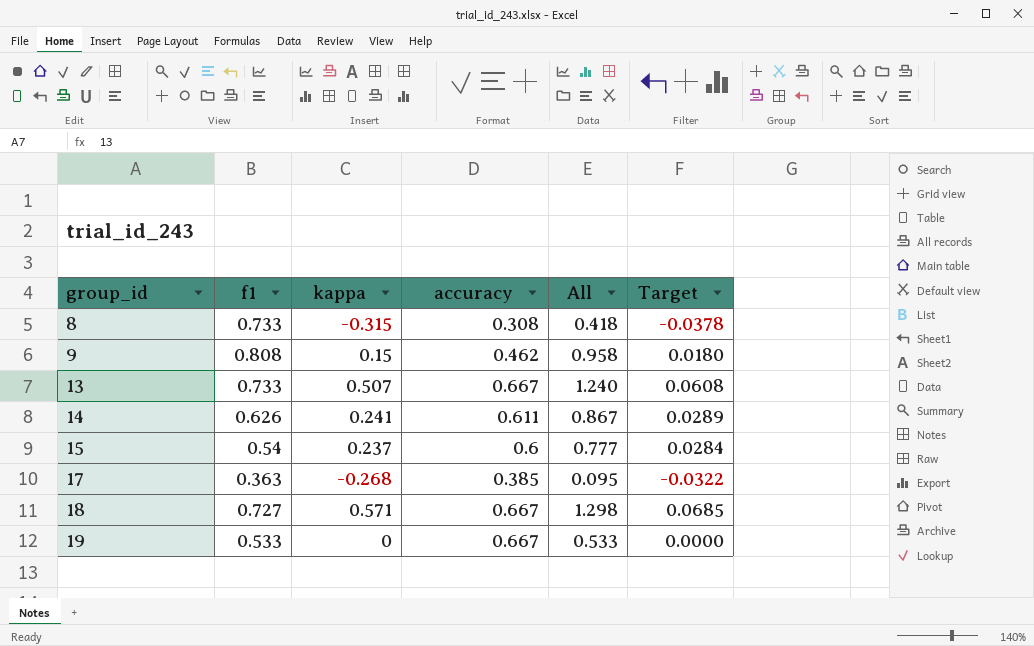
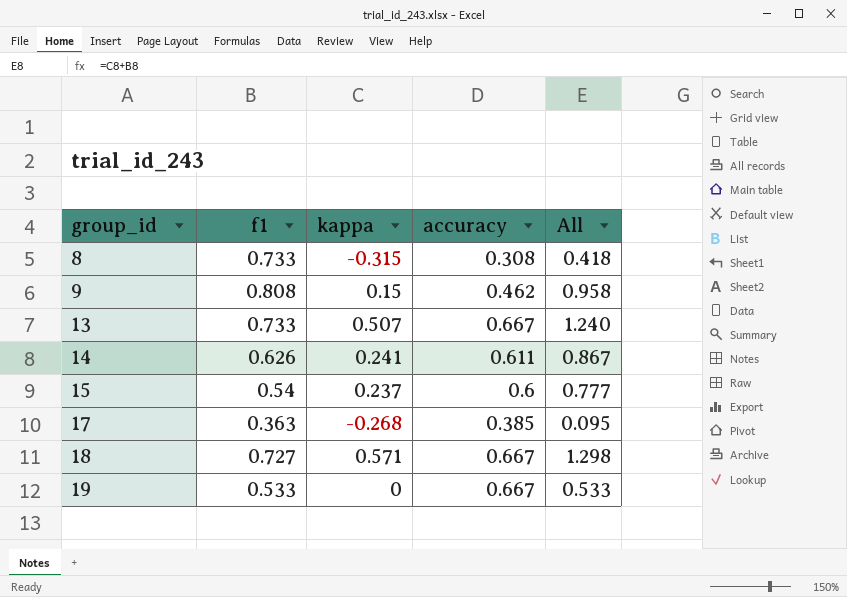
column Target | formula: [kappa] * 0.12 -> none

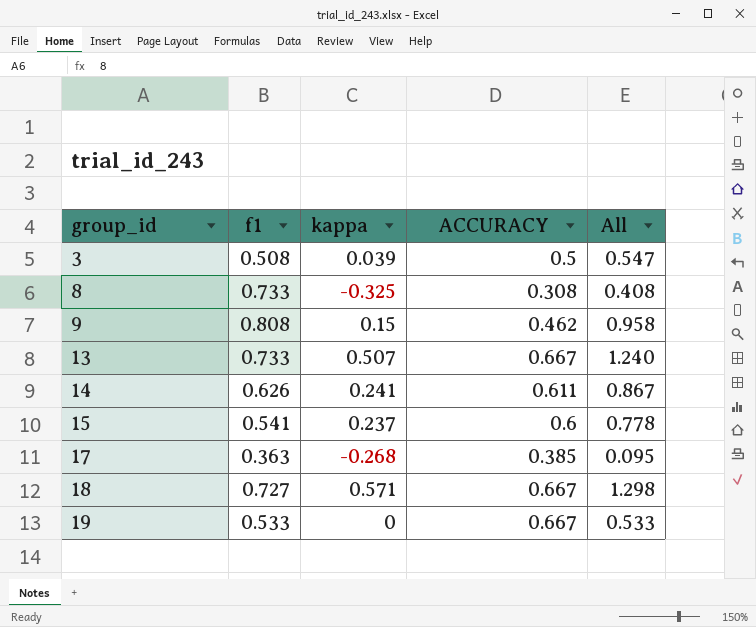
column name: accuracy -> ACCURACY
row 3: none -> 0.508 | 0.039 | 0.5 | 0.547
8 | kappa: -0.315 -> -0.325
8 | All: 0.418 -> 0.408
15 | f1: 0.54 -> 0.541
15 | All: 0.777 -> 0.778

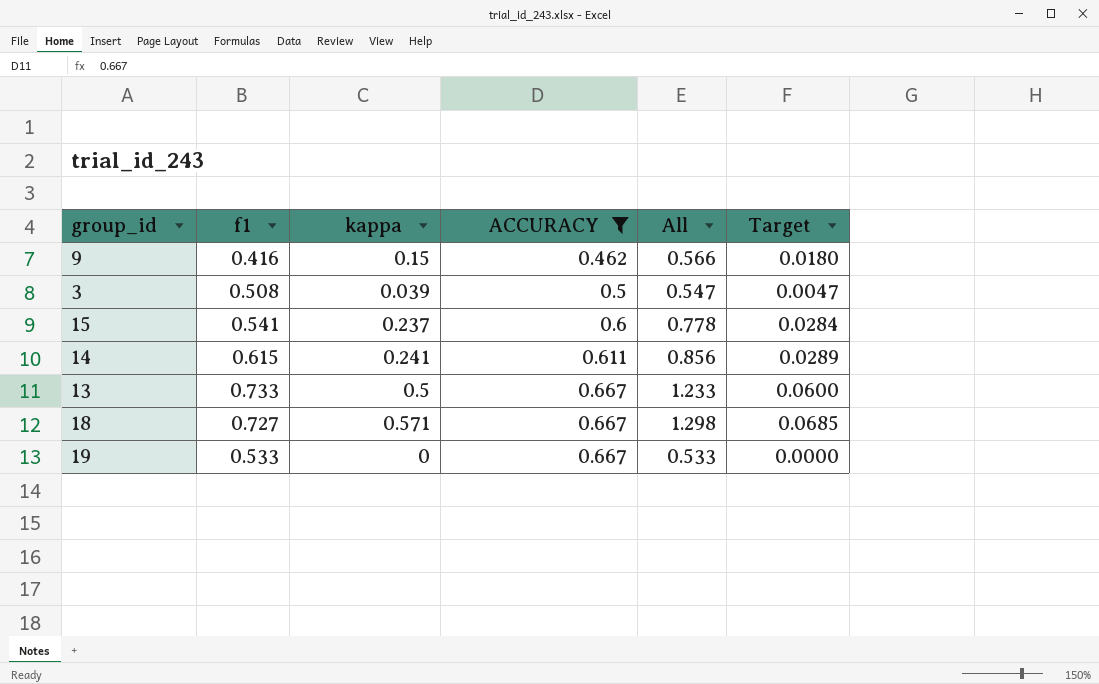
filter: none -> ACCURACY >= 0.462
row order: group_id ascending -> ACCURACY ascending
column Target | formula: none -> [kappa] * 0.12
9 | f1: 0.808 -> 0.416
9 | All: 0.958 -> 0.566
14 | f1: 0.626 -> 0.615
14 | All: 0.867 -> 0.856
13 | kappa: 0.507 -> 0.5
13 | All: 1.240 -> 1.233

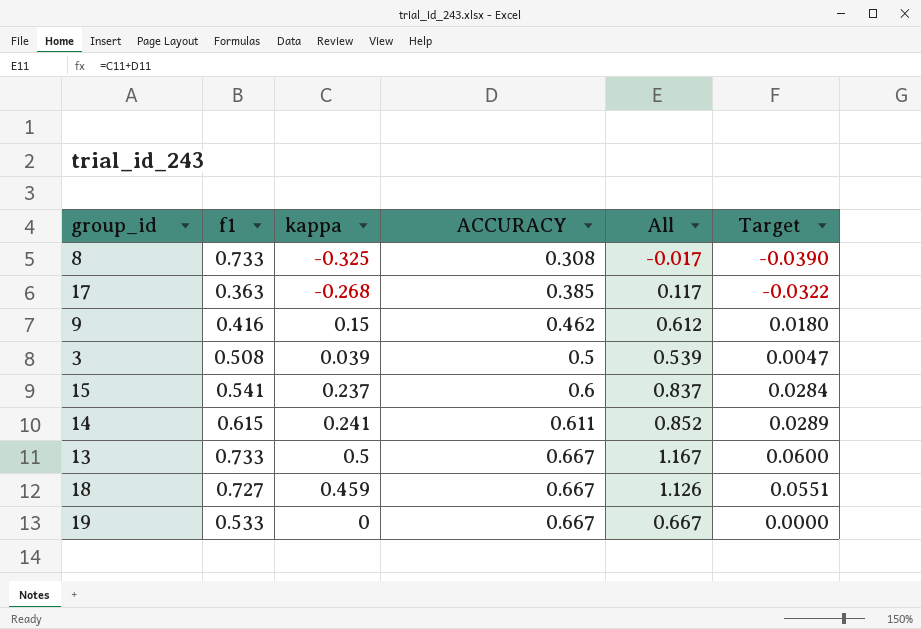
filter: ACCURACY >= 0.462 -> none
column All | formula: [f1] + [kappa] -> [kappa] + [ACCURACY]
18 | kappa: 0.571 -> 0.459
18 | Target: 0.0685 -> 0.0551

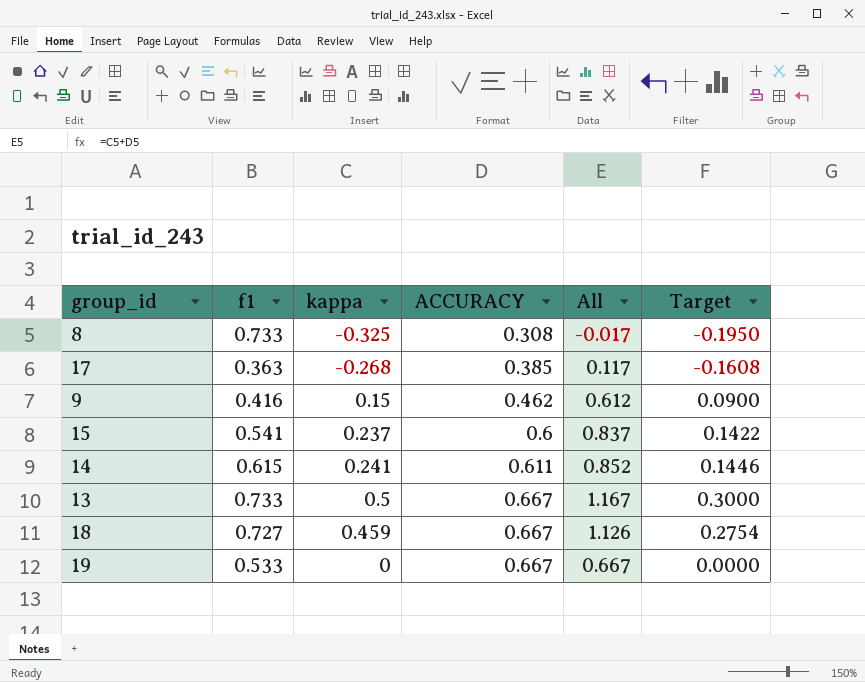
column Target | formula: [kappa] * 0.12 -> [kappa] * 0.6
row 3: 0.508 | 0.039 | 0.5 | 0.539 | 0.0047 -> none

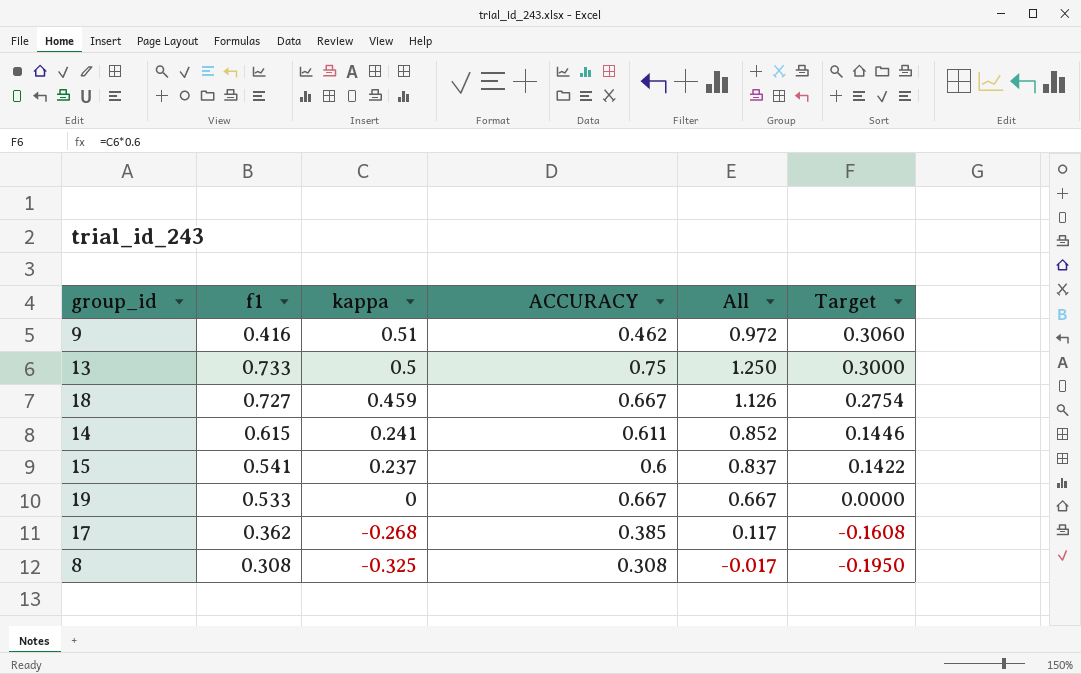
row order: ACCURACY ascending -> kappa descending
9 | kappa: 0.15 -> 0.51
9 | All: 0.612 -> 0.972
9 | Target: 0.0900 -> 0.3060
13 | ACCURACY: 0.667 -> 0.75
13 | All: 1.167 -> 1.250
17 | f1: 0.363 -> 0.362
8 | f1: 0.733 -> 0.308

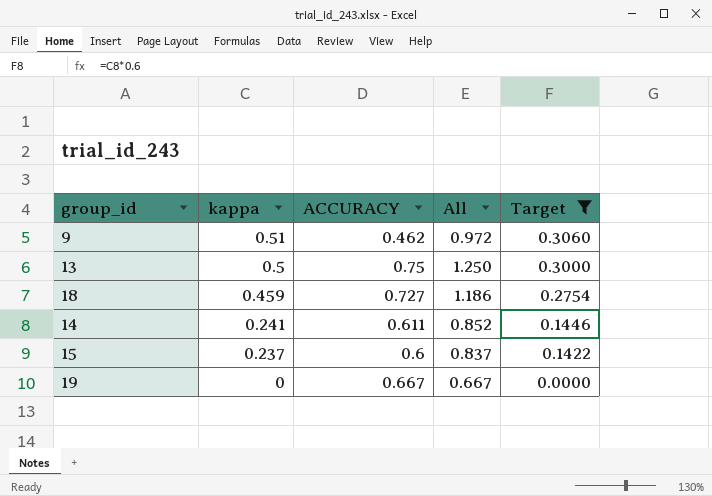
filter: none -> Target >= 0.0000
column f1 | position: 2 -> none
18 | ACCURACY: 0.667 -> 0.727
18 | All: 1.126 -> 1.186

